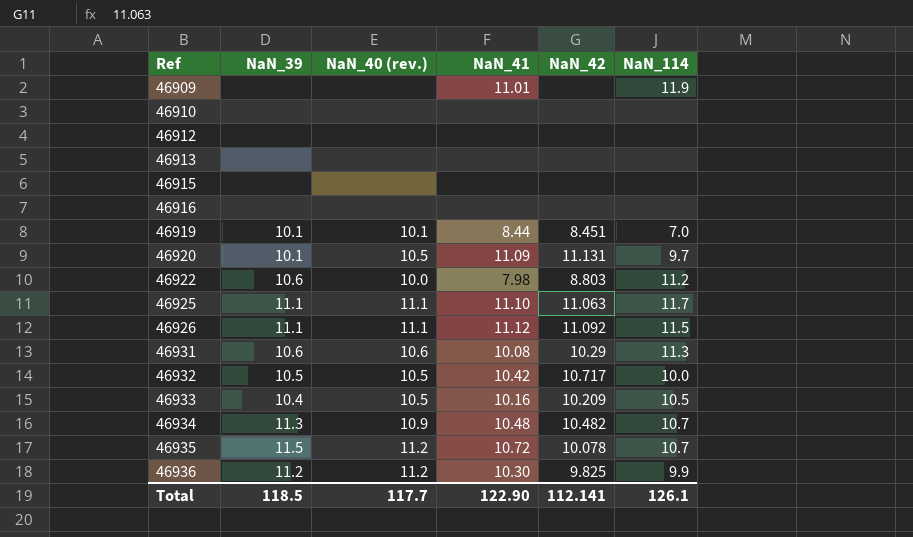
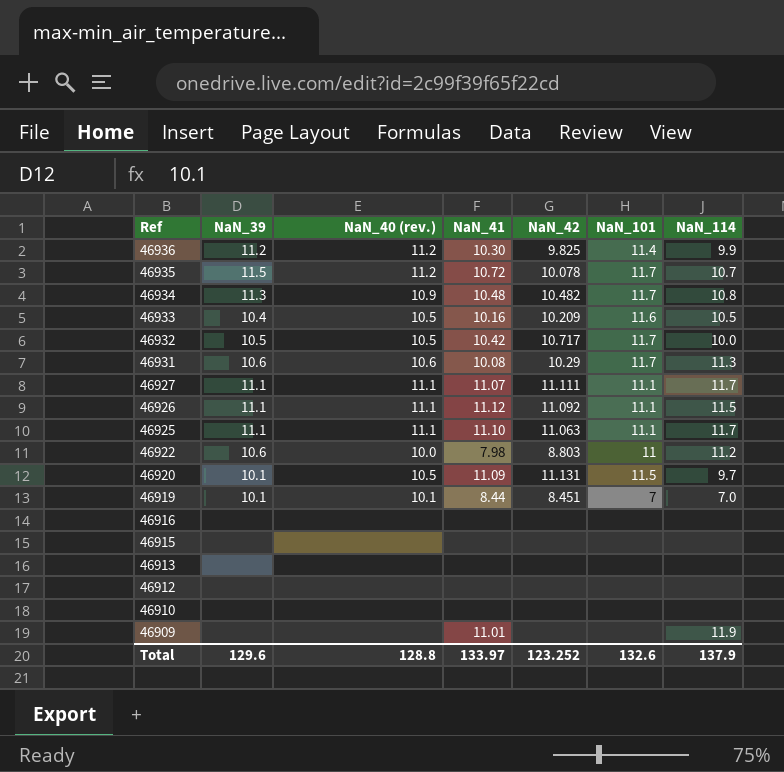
row order: Ref ascending -> Ref descending
column NaN_101 | position: none -> 6
46934 | NaN_114: 10.7 -> 10.8
row 46927: none -> 11.1 | 11.1 | 11.07 | 11.111 | 11.1 | 11.7
Total | NaN_39: 118.5 -> 129.6
Total | NaN_40 (rev.): 117.7 -> 128.8
Total | NaN_41: 122.90 -> 133.97
Total | NaN_42: 112.141 -> 123.252
Total | NaN_114: 126.1 -> 137.9

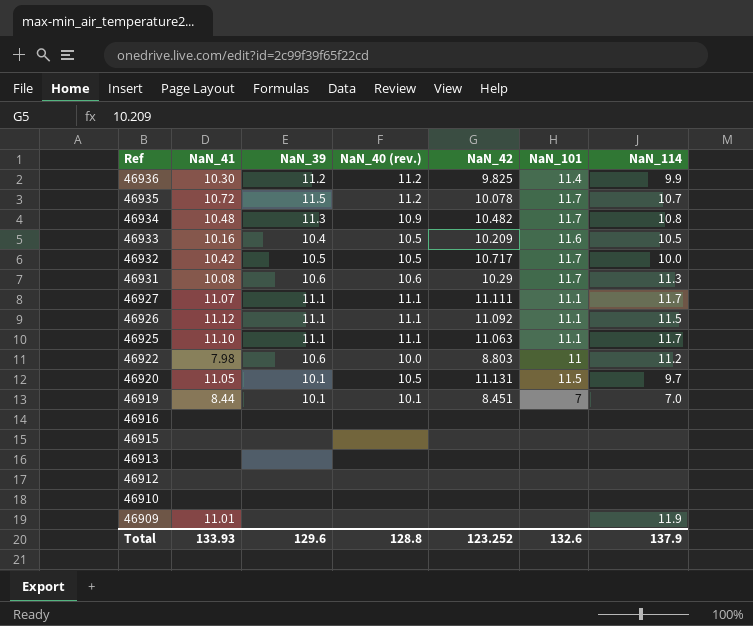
column NaN_41 | position: 4 -> 2
46920 | NaN_41: 11.09 -> 11.05
Total | NaN_41: 133.97 -> 133.93

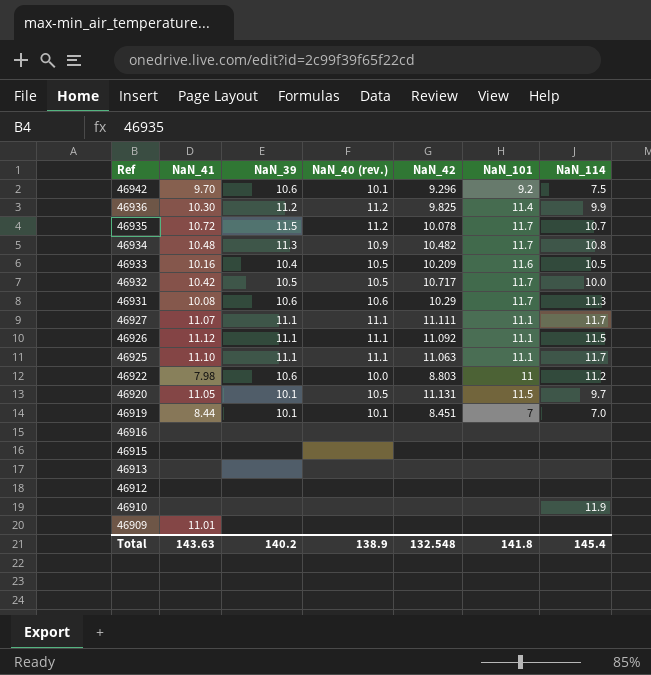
row 46942: none -> 9.70 | 10.6 | 10.1 | 9.296 | 9.2 | 7.5
46910 | NaN_114: none -> 11.9
46909 | NaN_114: 11.9 -> none
Total | NaN_41: 133.93 -> 143.63
Total | NaN_39: 129.6 -> 140.2
Total | NaN_40 (rev.): 128.8 -> 138.9
Total | NaN_42: 123.252 -> 132.548
Total | NaN_101: 132.6 -> 141.8
Total | NaN_114: 137.9 -> 145.4

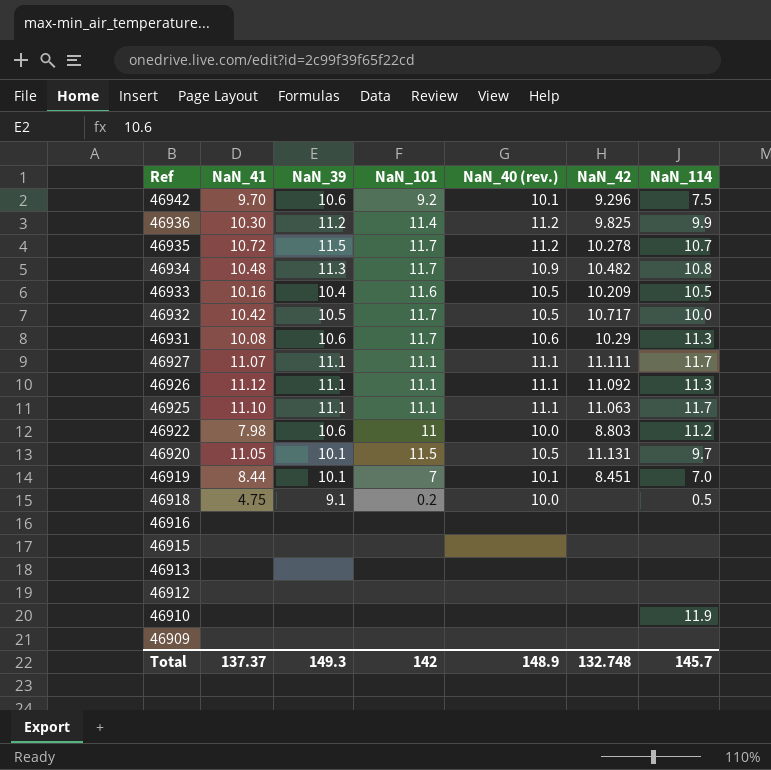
column NaN_101 | position: 6 -> 4
46935 | NaN_42: 10.078 -> 10.278
46926 | NaN_114: 11.5 -> 11.3
row 46918: none -> 4.75 | 9.1 | 0.2 | 10.0 | none | 0.5
46909 | NaN_41: 11.01 -> none
Total | NaN_41: 143.63 -> 137.37
Total | NaN_39: 140.2 -> 149.3
Total | NaN_101: 141.8 -> 142
Total | NaN_40 (rev.): 138.9 -> 148.9
Total | NaN_42: 132.548 -> 132.748
Total | NaN_114: 145.4 -> 145.7

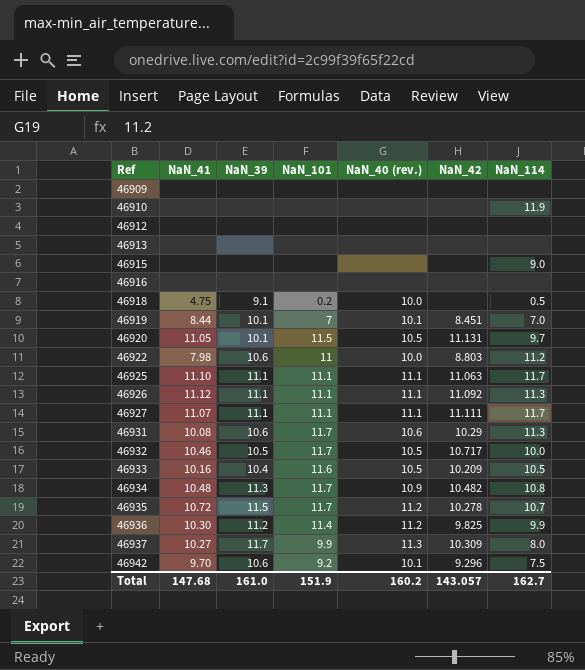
row order: Ref descending -> Ref ascending
46915 | NaN_114: none -> 9.0
46932 | NaN_41: 10.42 -> 10.46
row 46937: none -> 10.27 | 11.7 | 9.9 | 11.3 | 10.309 | 8.0
Total | NaN_41: 137.37 -> 147.68
Total | NaN_39: 149.3 -> 161.0
Total | NaN_101: 142 -> 151.9
Total | NaN_40 (rev.): 148.9 -> 160.2
Total | NaN_42: 132.748 -> 143.057
Total | NaN_114: 145.7 -> 162.7

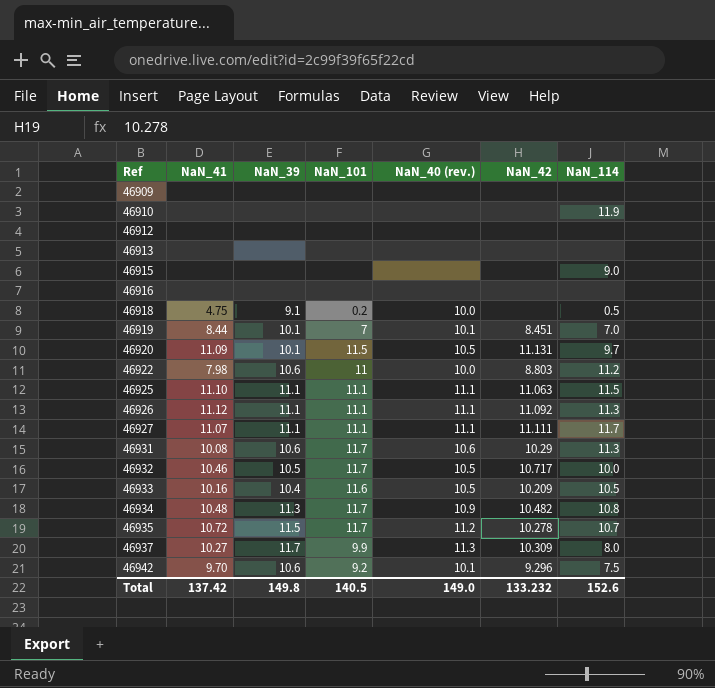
row 46936: 10.30 | 11.2 | 11.4 | 11.2 | 9.825 | 9.9 -> none
46920 | NaN_41: 11.05 -> 11.09
46925 | NaN_114: 11.7 -> 11.5
Total | NaN_41: 147.68 -> 137.42
Total | NaN_39: 161.0 -> 149.8
Total | NaN_101: 151.9 -> 140.5
Total | NaN_40 (rev.): 160.2 -> 149.0
Total | NaN_42: 143.057 -> 133.232
Total | NaN_114: 162.7 -> 152.6

